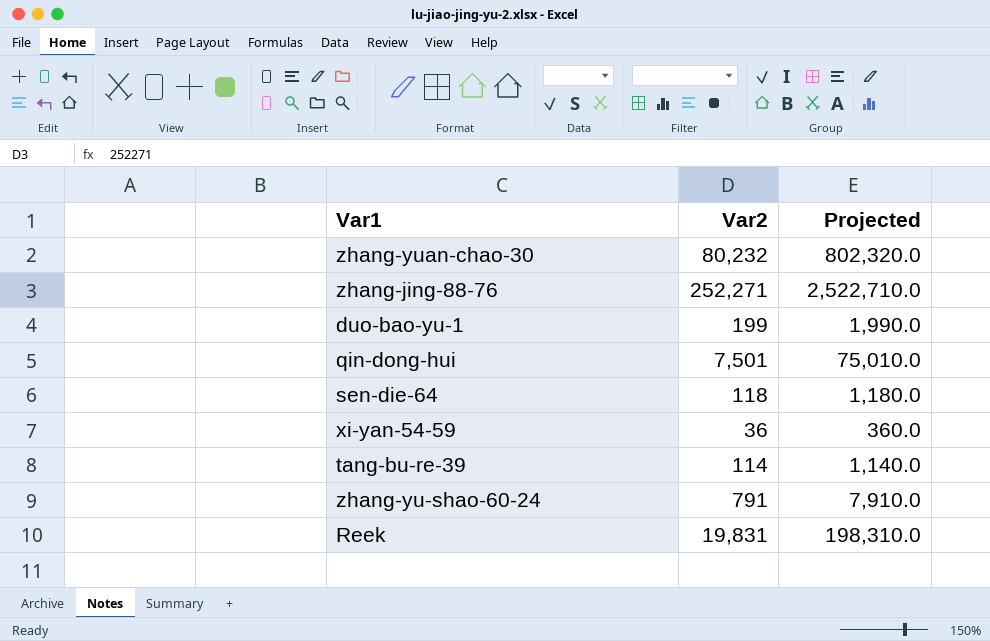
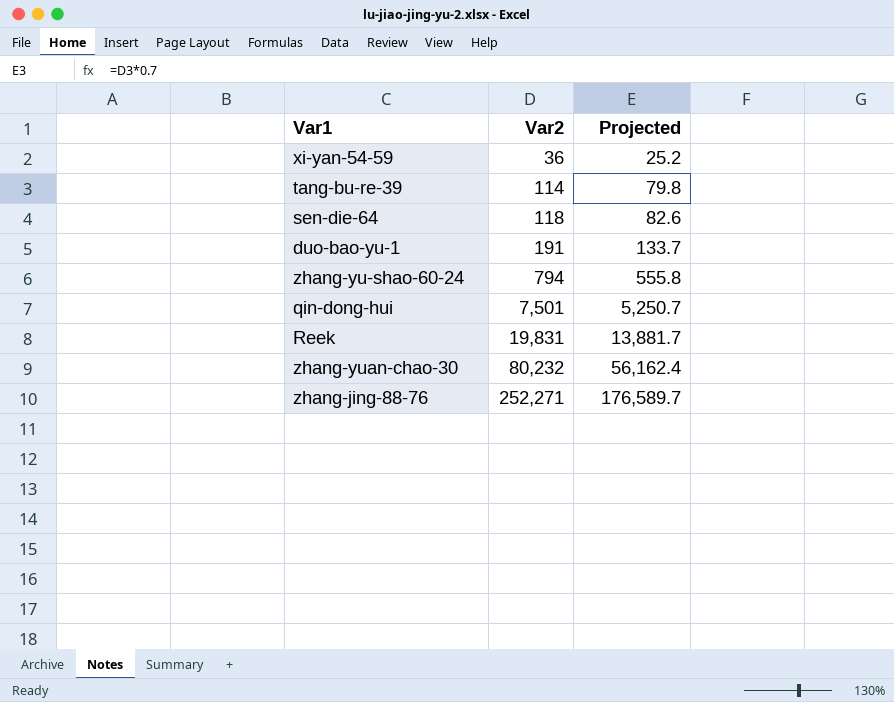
row order: none -> Var2 ascending
column Projected | formula: [Var2] * 10 -> [Var2] * 0.7
duo-bao-yu-1 | Var2: 199 -> 191
zhang-yu-shao-60-24 | Var2: 791 -> 794

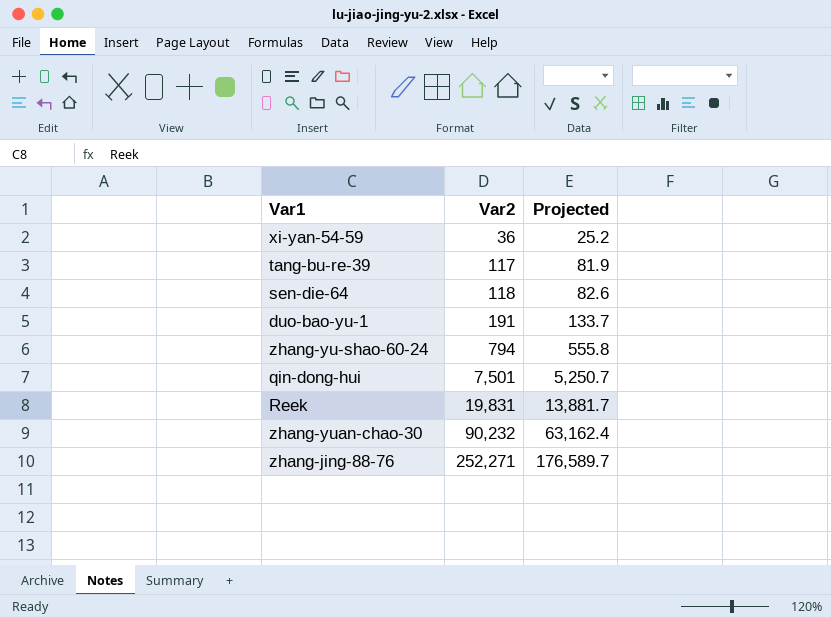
tang-bu-re-39 | Var2: 114 -> 117
tang-bu-re-39 | Projected: 79.8 -> 81.9
zhang-yuan-chao-30 | Var2: 80,232 -> 90,232
zhang-yuan-chao-30 | Projected: 56,162.4 -> 63,162.4

